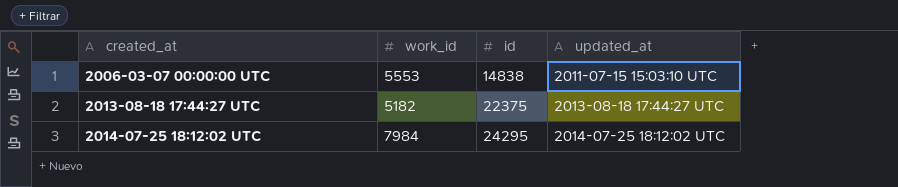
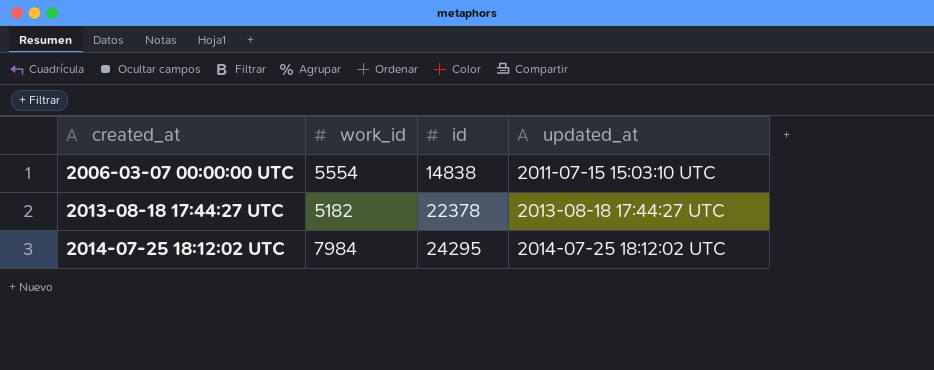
2006-03-07 00:00:00 UTC | work_id: 5553 -> 5554
2013-08-18 17:44:27 UTC | id: 22375 -> 22378

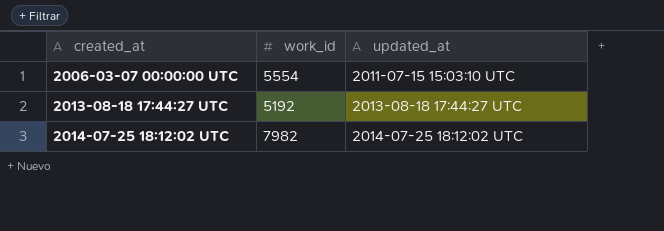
column id | position: 3 -> none
2013-08-18 17:44:27 UTC | work_id: 5182 -> 5192
2014-07-25 18:12:02 UTC | work_id: 7984 -> 7982

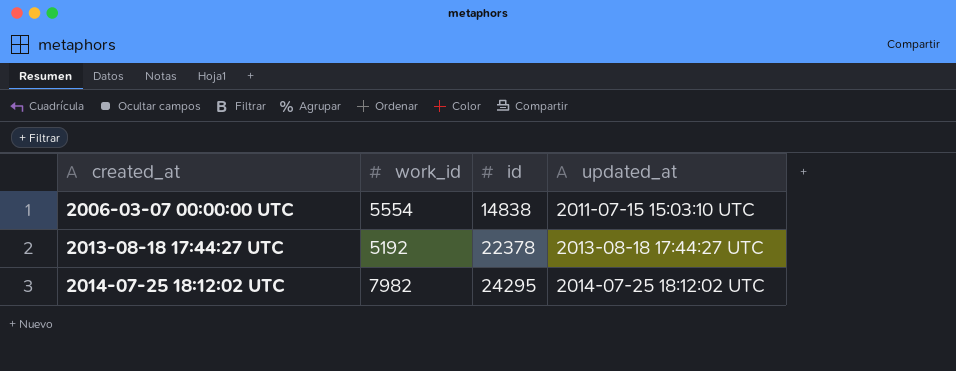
column id | position: none -> 3

